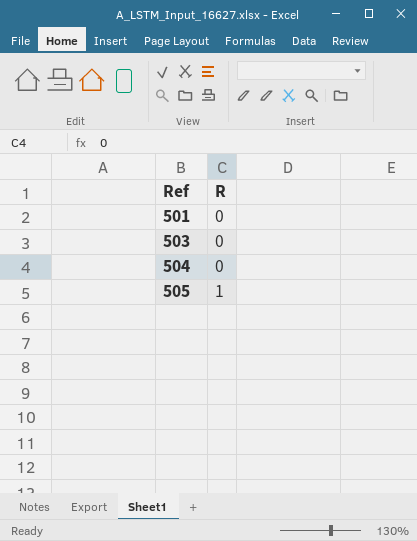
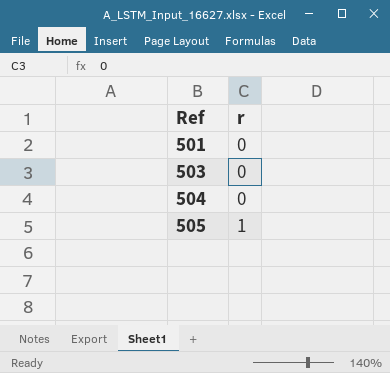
column name: R -> r

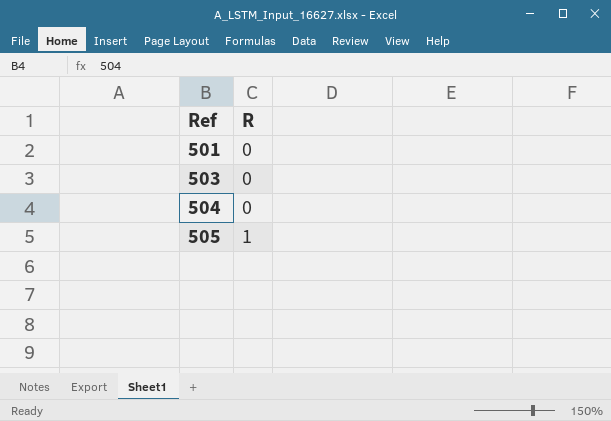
column name: r -> R

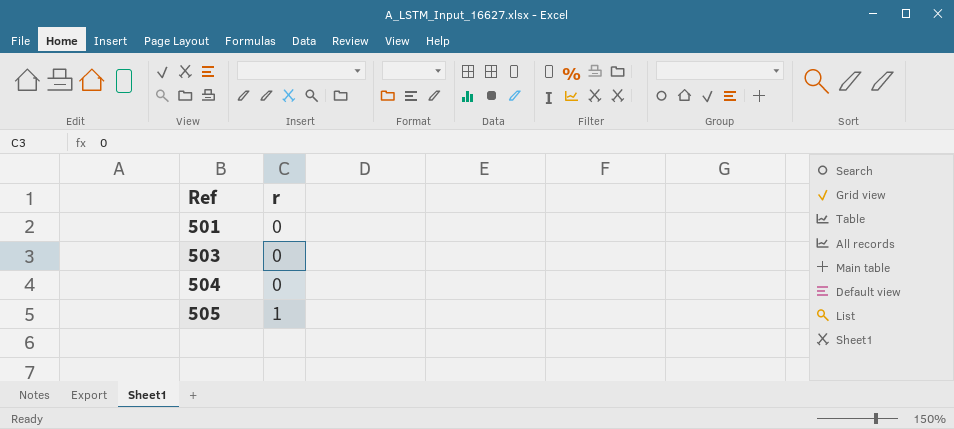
column name: R -> r

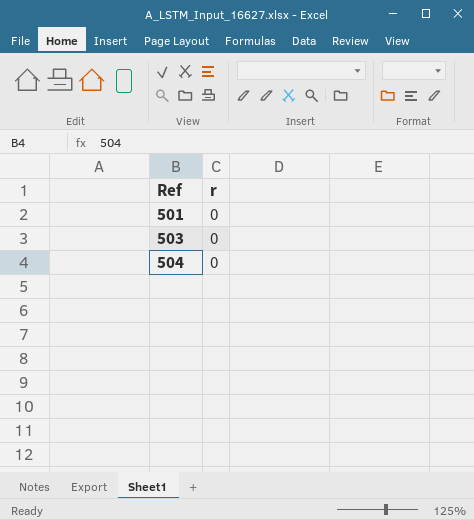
row 505: 1 -> none

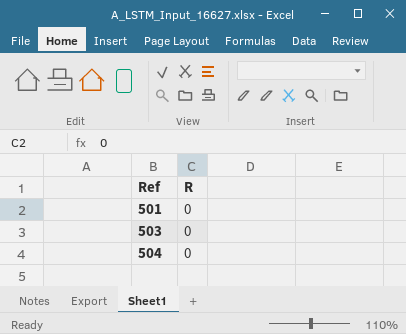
column name: r -> R

